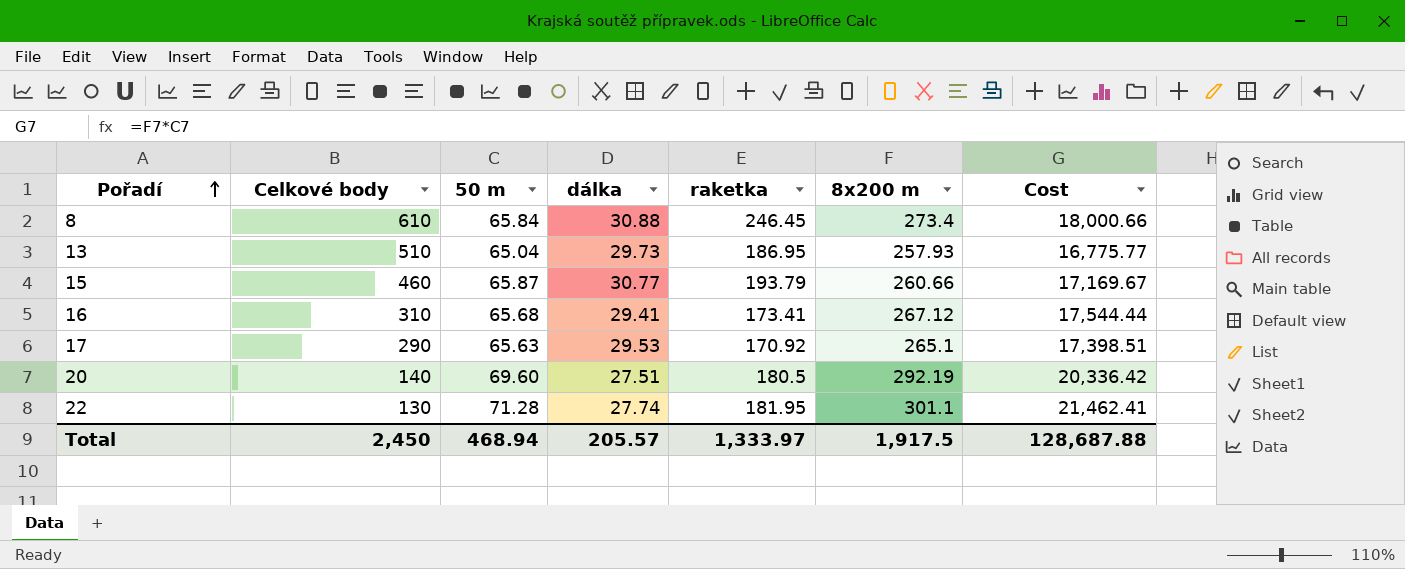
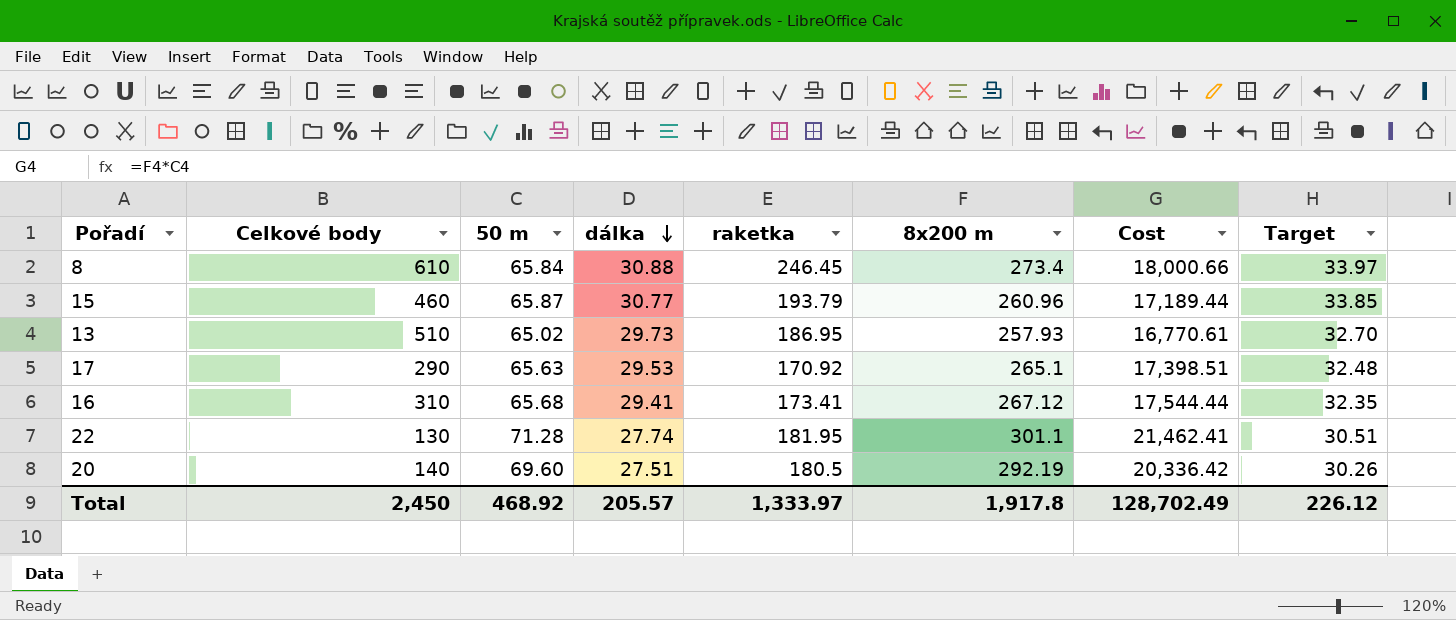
row order: Pořadí ascending -> dálka descending
column Target | formula: none -> [dálka] * 1.1
15 | 8x200 m: 260.66 -> 260.96
15 | Cost: 17,169.67 -> 17,189.44
13 | 50 m: 65.04 -> 65.02
13 | Cost: 16,775.77 -> 16,770.61
Total | 50 m: 468.94 -> 468.92
Total | 8x200 m: 1,917.5 -> 1,917.8
Total | Cost: 128,687.88 -> 128,702.49

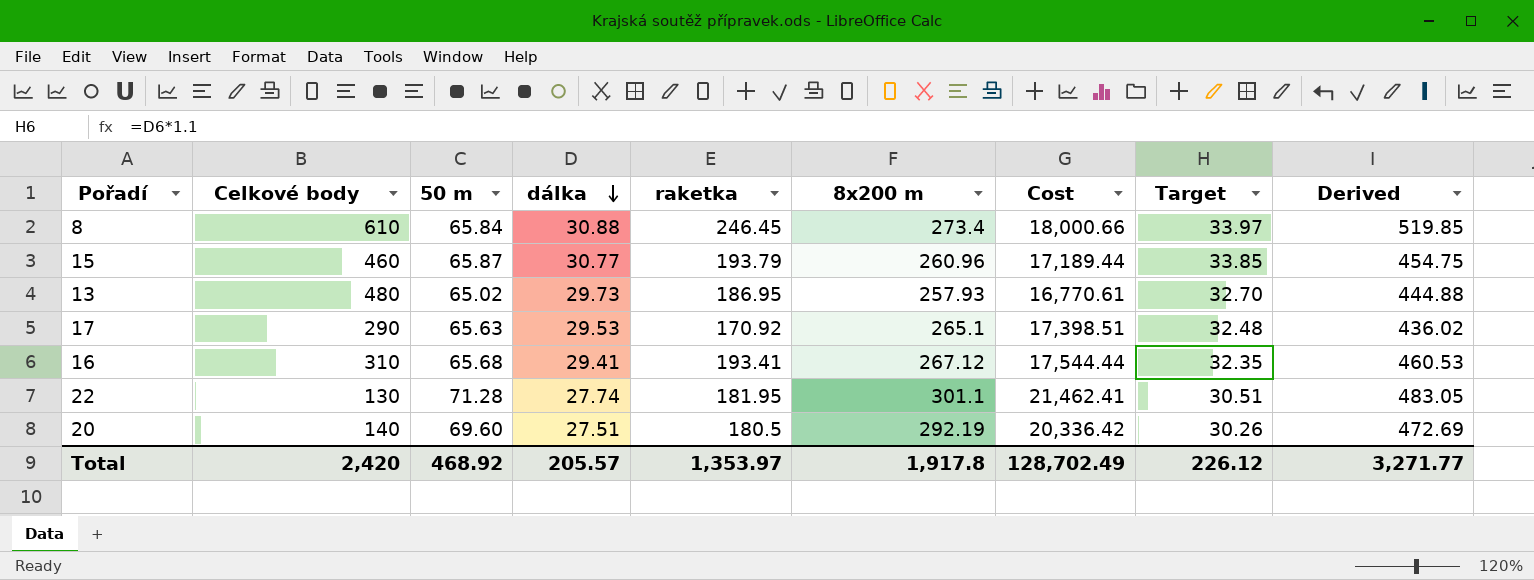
column Derived | formula: none -> [raketka] + [8x200 m]
13 | Celkové body: 510 -> 480
16 | raketka: 173.41 -> 193.41
Total | Celkové body: 2,450 -> 2,420
Total | raketka: 1,333.97 -> 1,353.97

